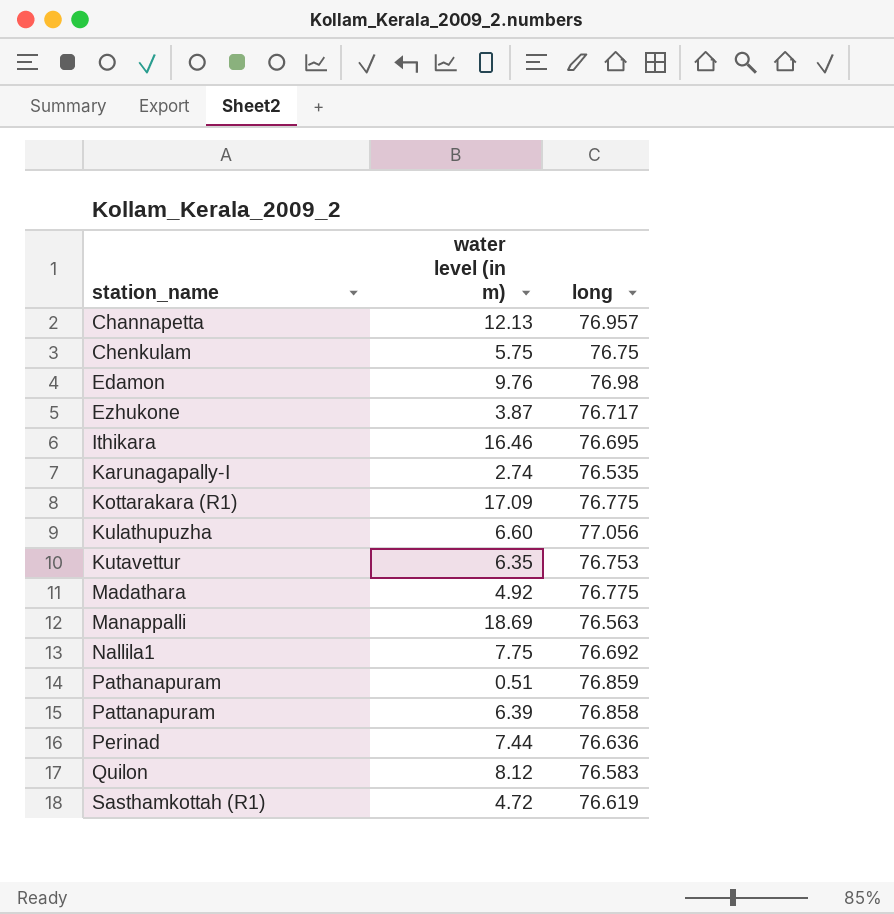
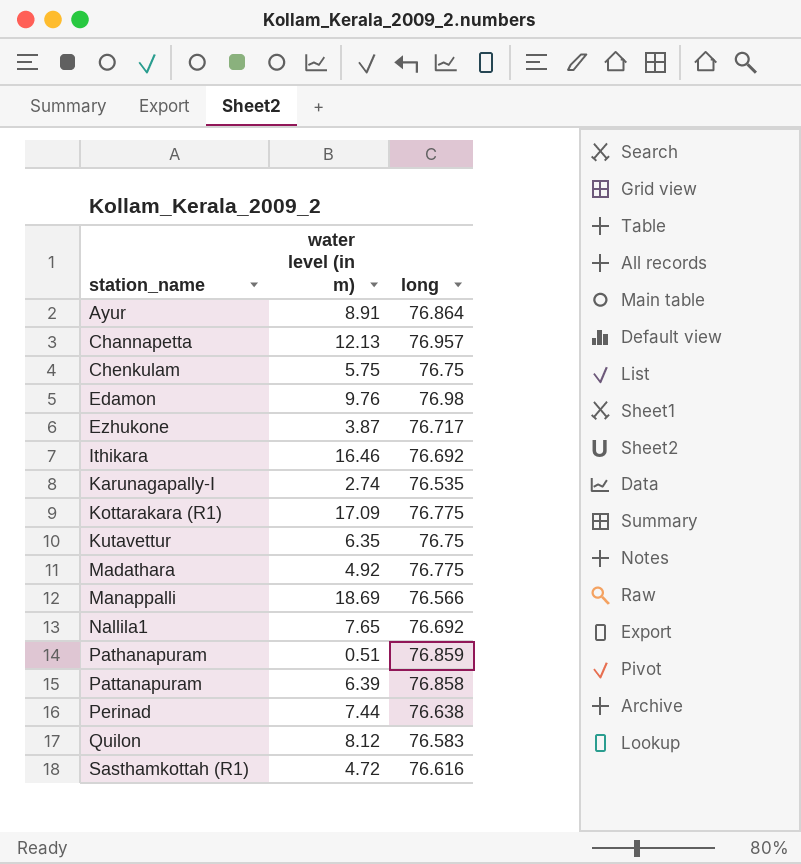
row Kulathupuzha: 6.60 | 77.056 -> none
row Ayur: none -> 8.91 | 76.864
Ithikara | long: 76.695 -> 76.692
Kutavettur | long: 76.753 -> 76.75
Manappalli | long: 76.563 -> 76.566
Nallila1 | water level (in m): 7.75 -> 7.65
Perinad | long: 76.636 -> 76.638
Sasthamkottah (R1) | long: 76.619 -> 76.616

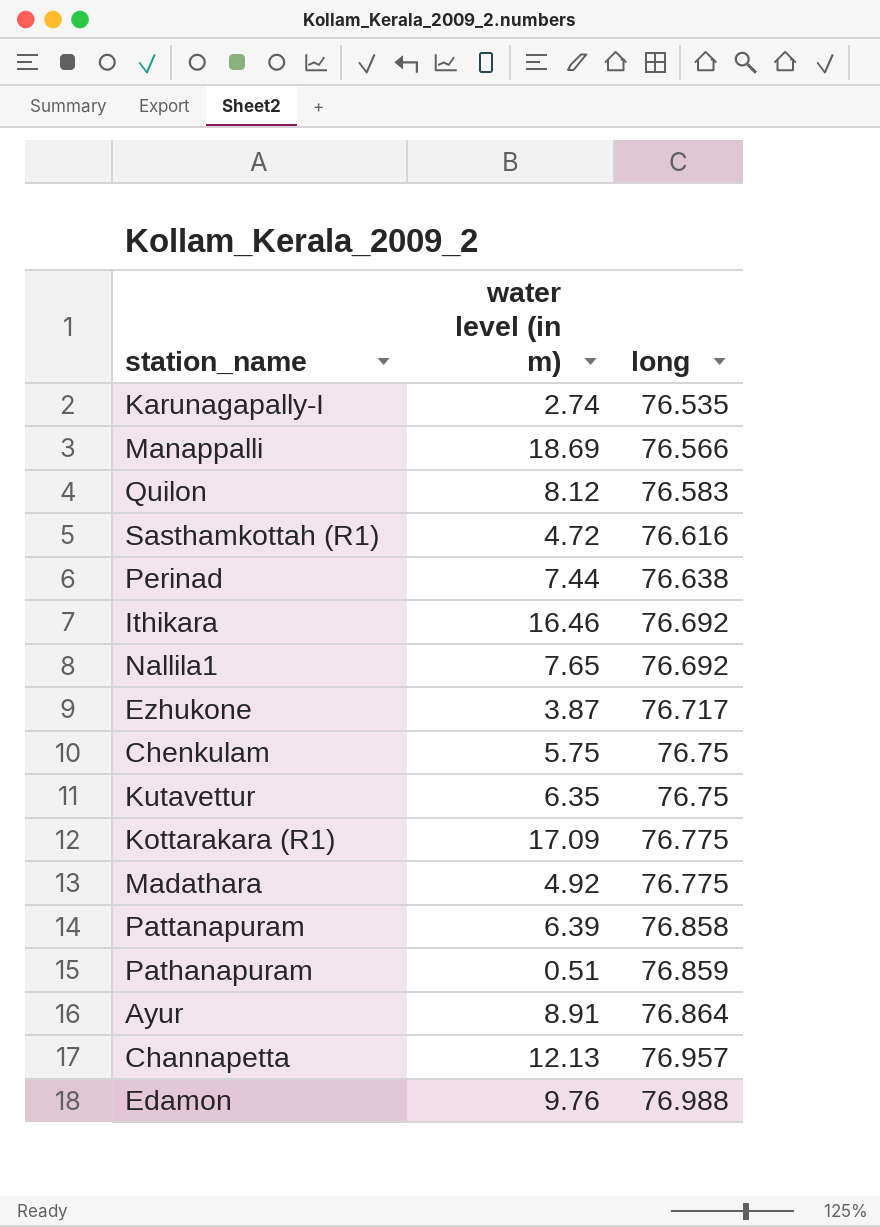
row order: station_name ascending -> long ascending
Edamon | long: 76.98 -> 76.988

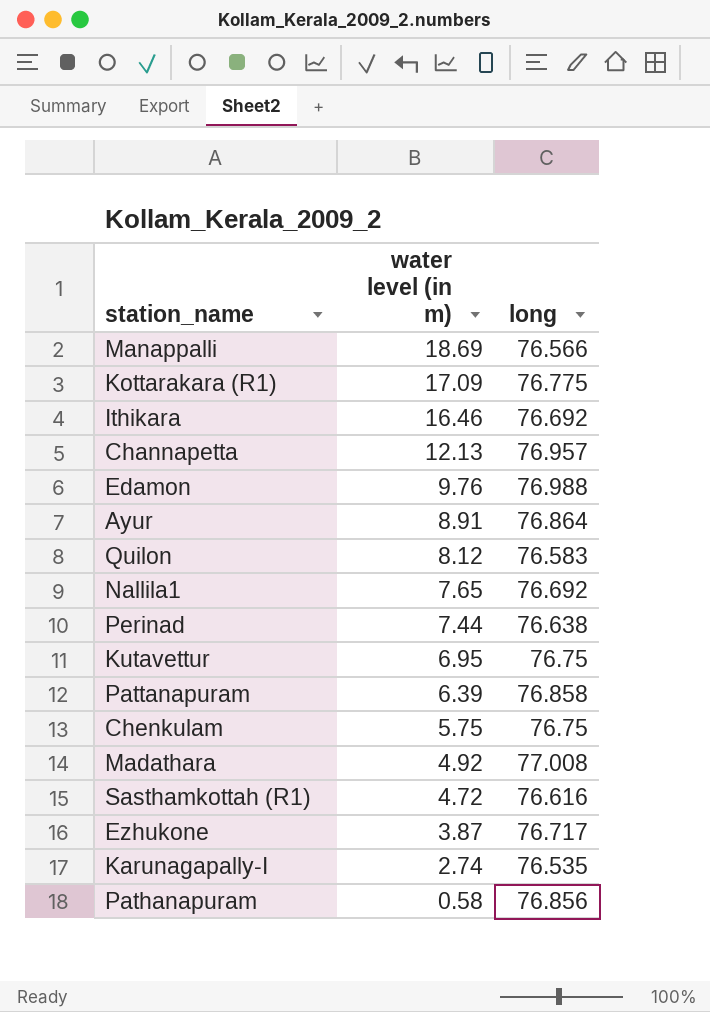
row order: long ascending -> water level (in m) descending
Kutavettur | water level (in m): 6.35 -> 6.95
Madathara | long: 76.775 -> 77.008
Pathanapuram | water level (in m): 0.51 -> 0.58
Pathanapuram | long: 76.859 -> 76.856

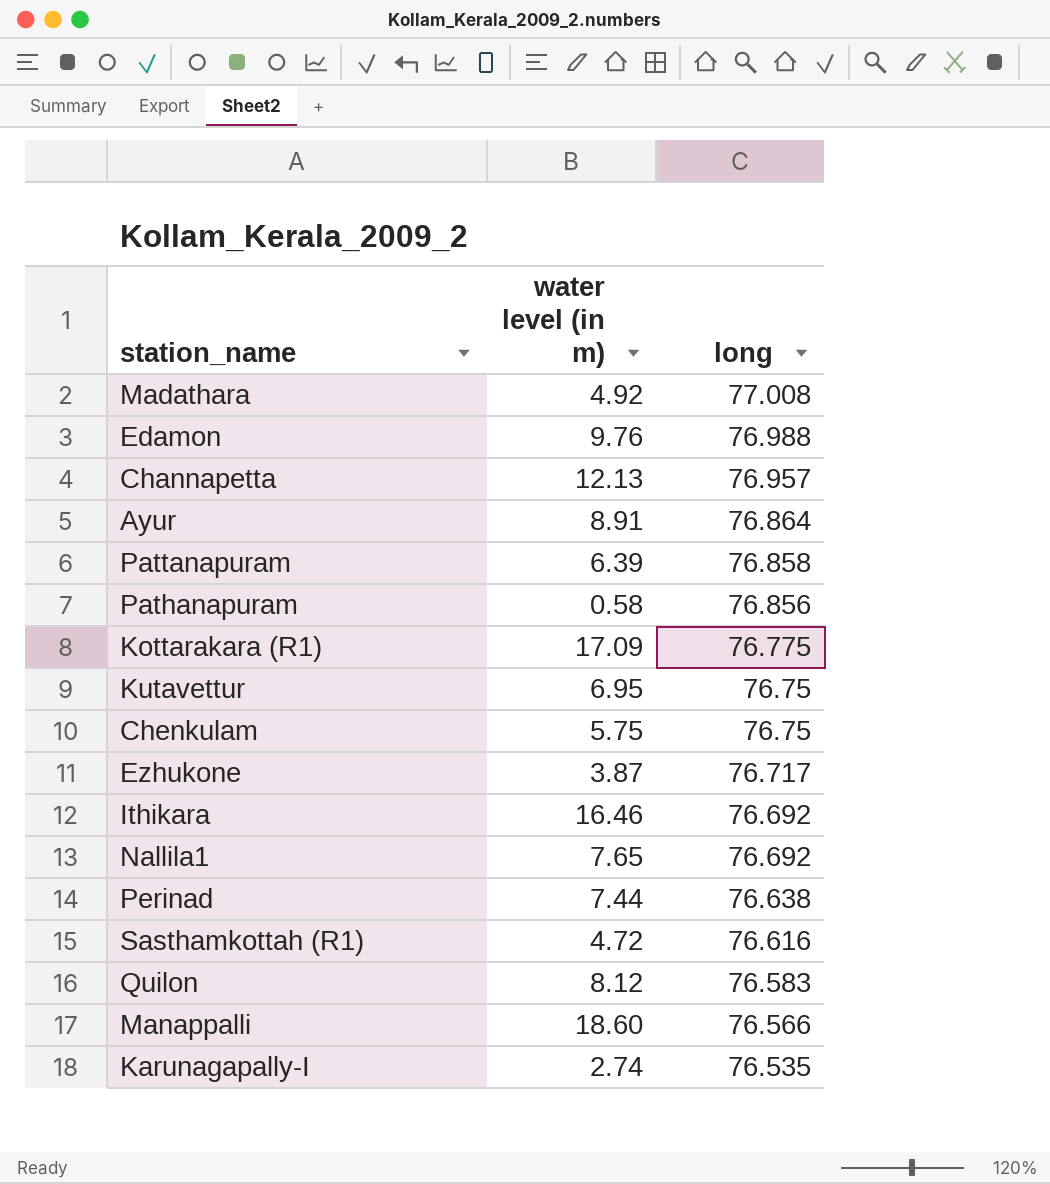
row order: water level (in m) descending -> long descending
Manappalli | water level (in m): 18.69 -> 18.60

